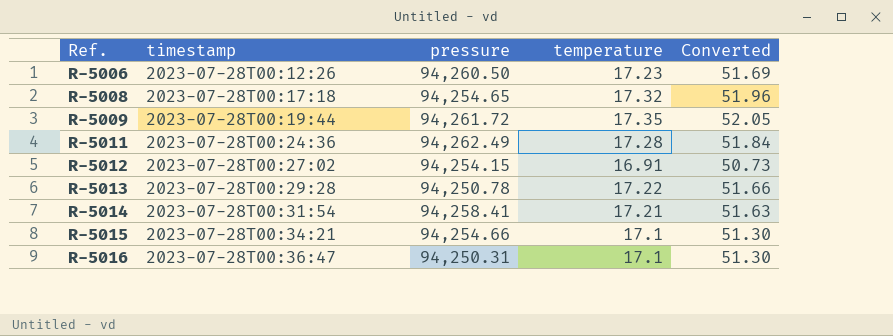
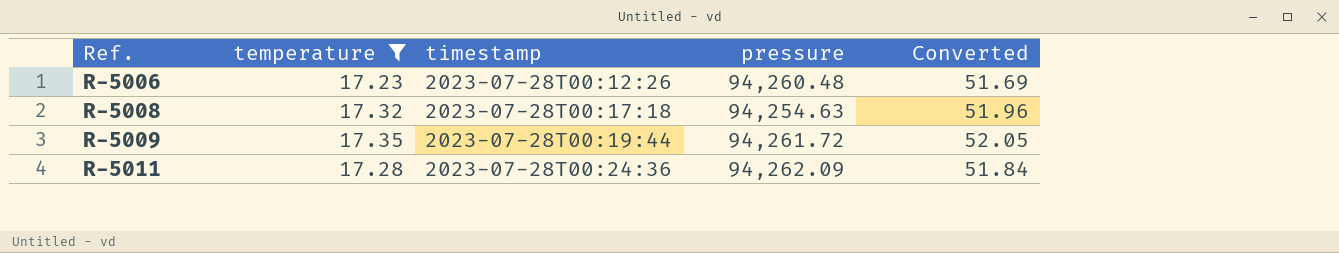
filter: none -> temperature >= 17.23
column temperature | position: 4 -> 2
R-5006 | pressure: 94,260.50 -> 94,260.48
R-5008 | pressure: 94,254.65 -> 94,254.63
R-5011 | pressure: 94,262.49 -> 94,262.09

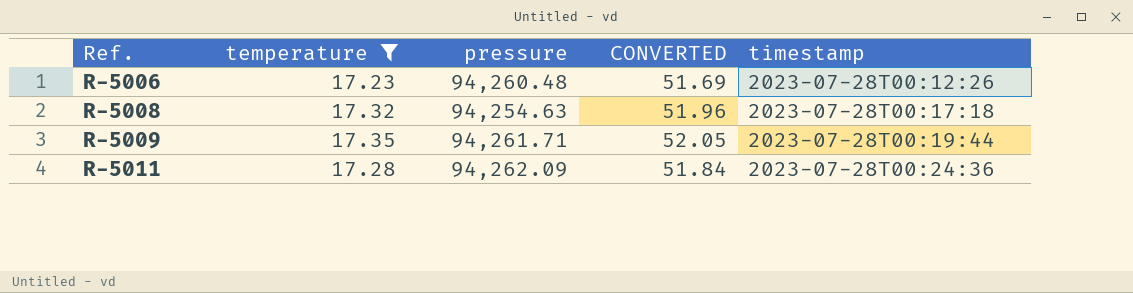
column name: Converted -> CONVERTED
column timestamp | position: 3 -> 5
R-5009 | pressure: 94,261.72 -> 94,261.71

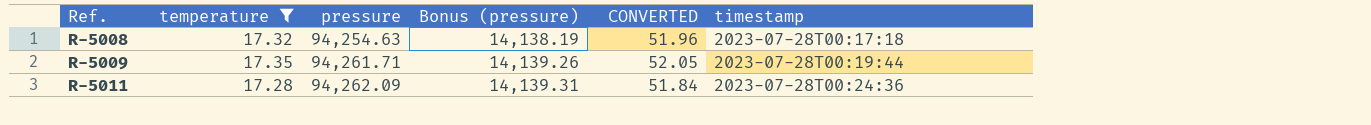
column Bonus (pressure) | formula: none -> [pressure] * 0.15
row R-5006: 17.23 | 94,260.48 | 51.69 | 2023-07-28T00:12:26 -> none

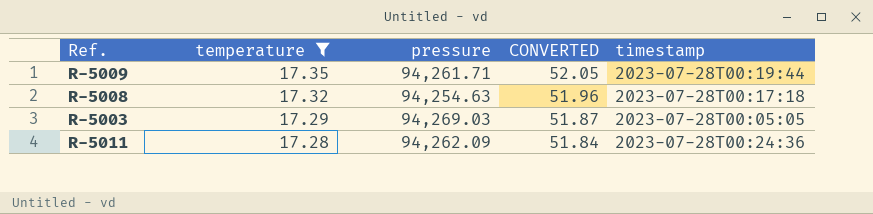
row order: Ref. ascending -> temperature descending
column Bonus (pressure) | formula: [pressure] * 0.15 -> none
row R-5003: none -> 17.29 | 94,269.03 | 51.87 | 2023-07-28T00:05:05

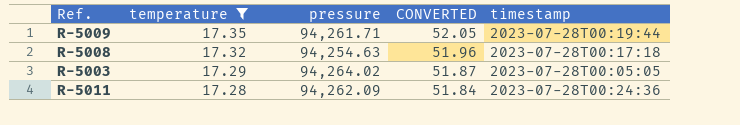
R-5003 | pressure: 94,269.03 -> 94,264.02

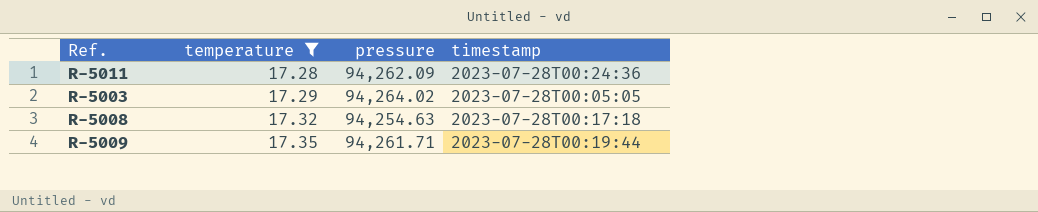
row order: temperature descending -> temperature ascending
column CONVERTED | formula: [temperature] * 3 -> none

